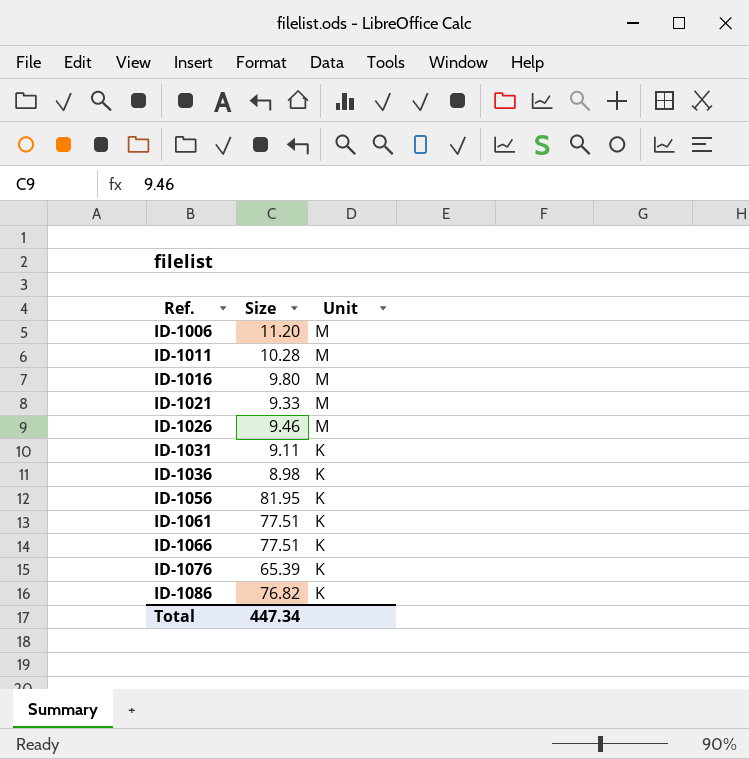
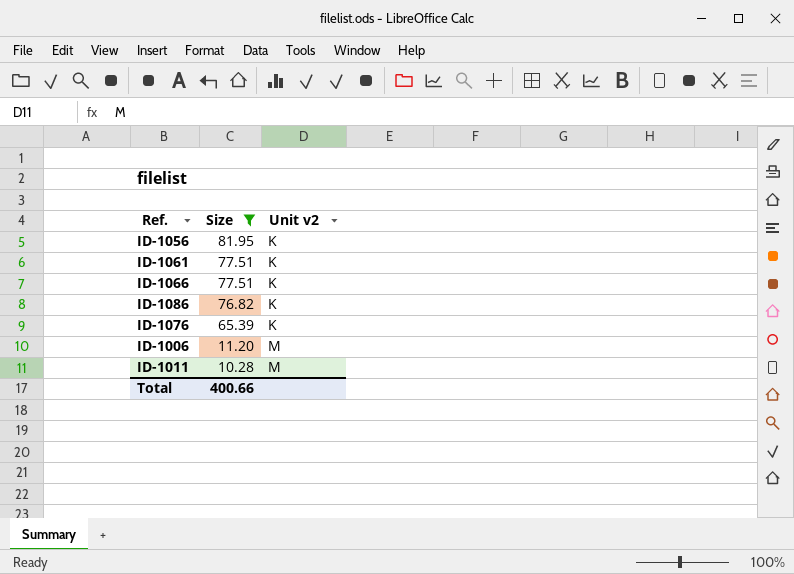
filter: none -> Size >= 10.28
row order: Ref. ascending -> Size descending
column name: Unit -> Unit v2
Total | Size: 447.34 -> 400.66

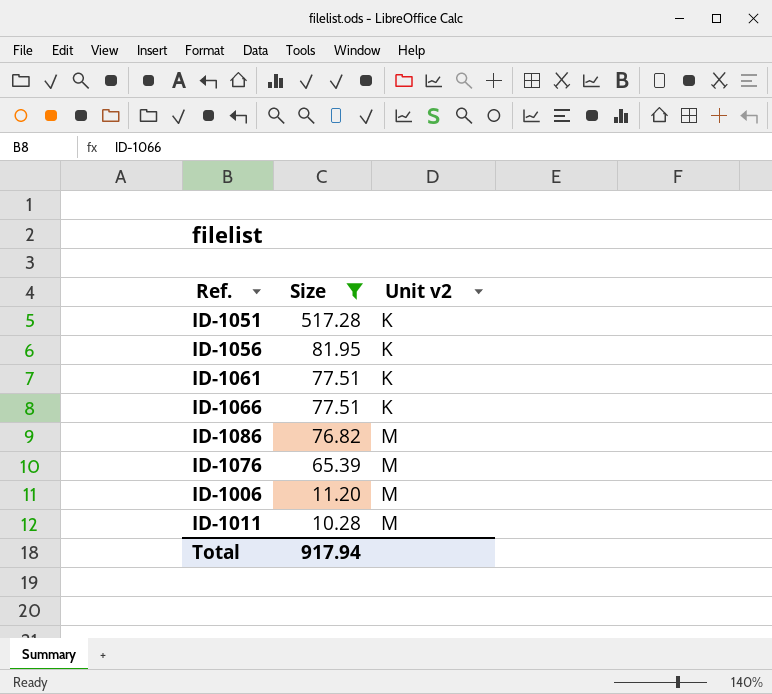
row ID-1051: none -> 517.28 | K
ID-1086 | Unit v2: K -> M
ID-1076 | Unit v2: K -> M
Total | Size: 400.66 -> 917.94

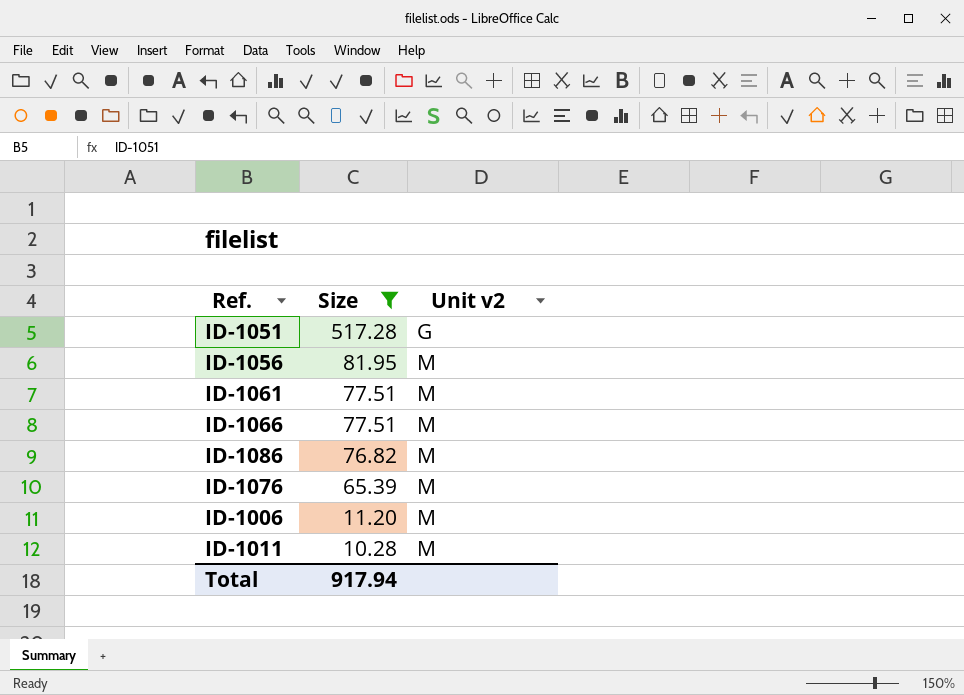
ID-1051 | Unit v2: K -> G
ID-1056 | Unit v2: K -> M
ID-1061 | Unit v2: K -> M
ID-1066 | Unit v2: K -> M

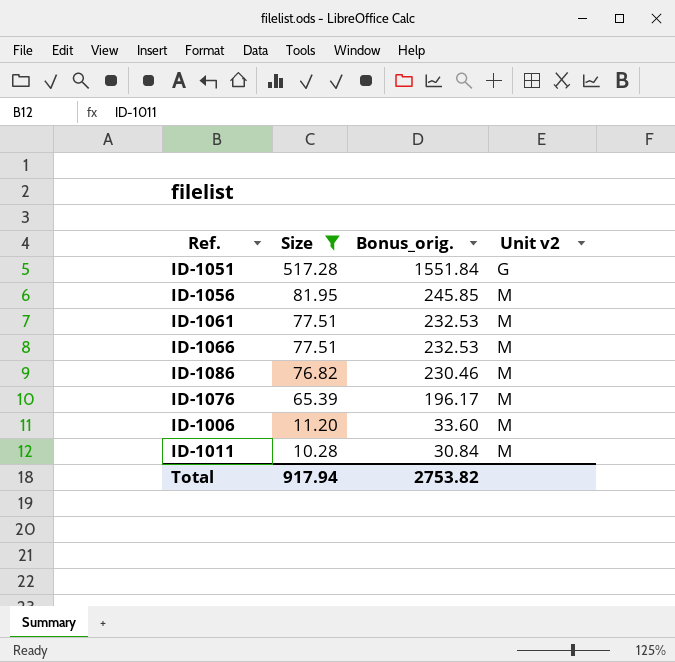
column Bonus_orig. | formula: none -> [Size] * 3

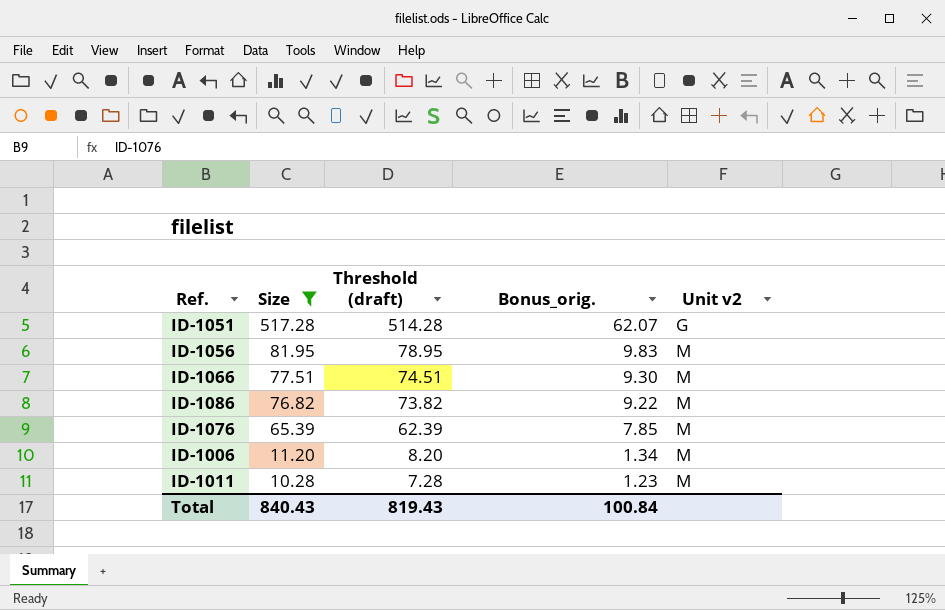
column Threshold (draft) | formula: none -> [Size] - 3
column Bonus_orig. | formula: [Size] * 3 -> [Size] * 0.12
row ID-1061: 77.51 | 232.53 | M -> none
Total | Size: 917.94 -> 840.43
Total | Bonus_orig.: 2753.82 -> 100.84

